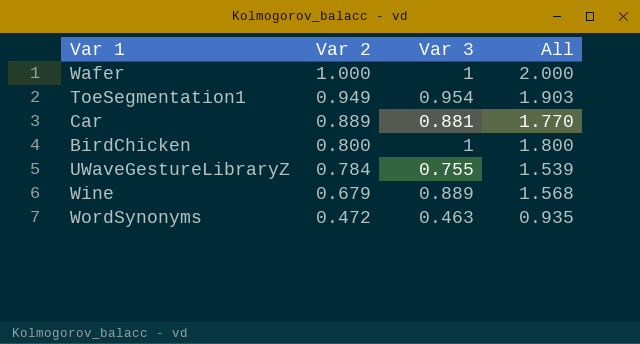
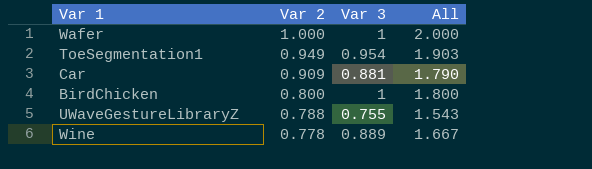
row WordSynonyms: 0.472 | 0.463 | 0.935 -> none
Car | Var 2: 0.889 -> 0.909
Car | All: 1.770 -> 1.790
UWaveGestureLibraryZ | Var 2: 0.784 -> 0.788
UWaveGestureLibraryZ | All: 1.539 -> 1.543
Wine | Var 2: 0.679 -> 0.778
Wine | All: 1.568 -> 1.667

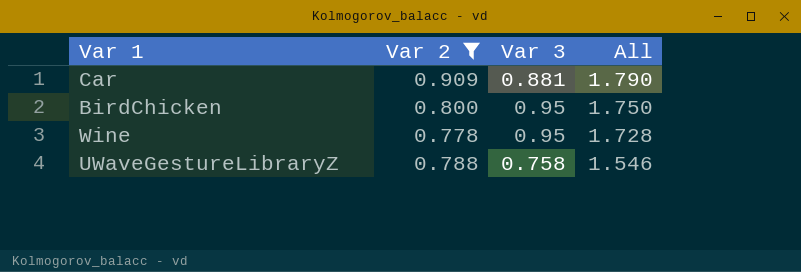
filter: none -> Var 2 <= 0.909
row order: Var 2 descending -> All descending
BirdChicken | Var 3: 1 -> 0.95
BirdChicken | All: 1.800 -> 1.750
Wine | Var 3: 0.889 -> 0.95
Wine | All: 1.667 -> 1.728
UWaveGestureLibraryZ | Var 3: 0.755 -> 0.758
UWaveGestureLibraryZ | All: 1.543 -> 1.546

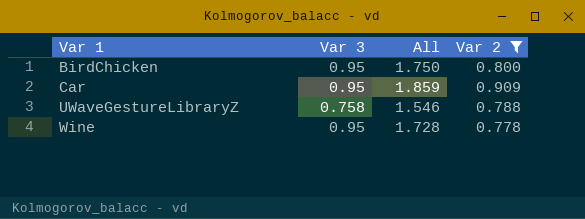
row order: All descending -> Var 1 ascending
column Var 2 | position: 2 -> 4
Car | Var 3: 0.881 -> 0.95
Car | All: 1.790 -> 1.859

